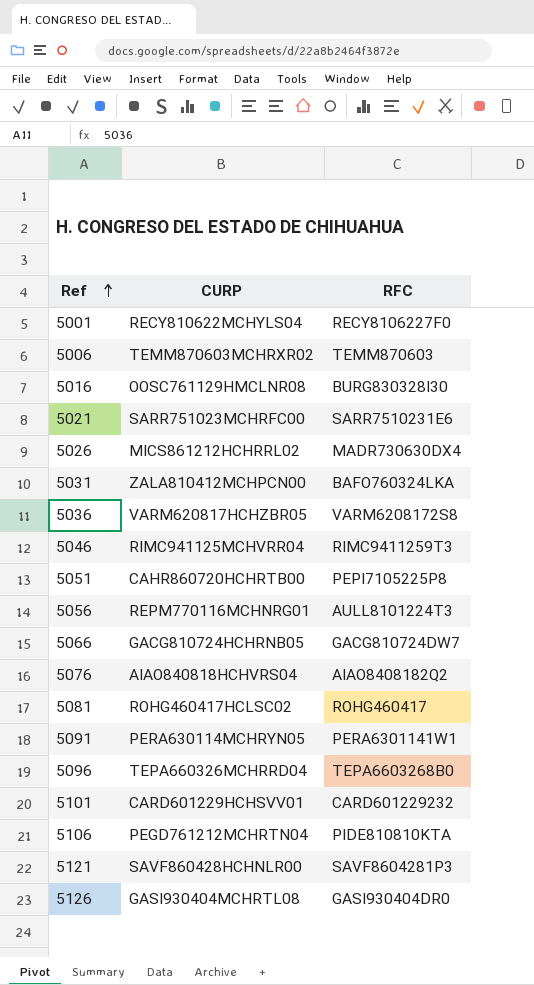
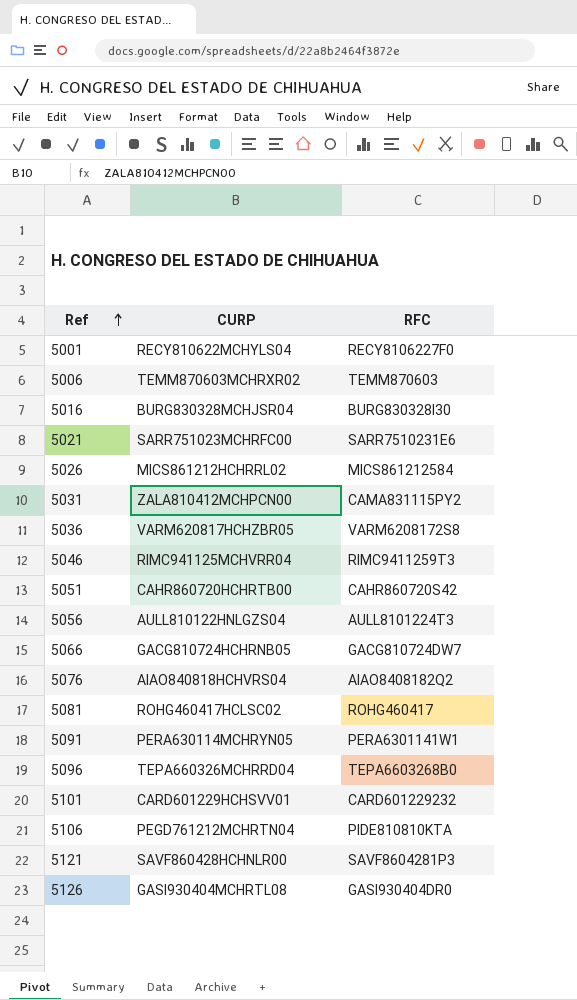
5016 | CURP: OOSC761129HMCLNR08 -> BURG830328MCHJSR04
5026 | RFC: MADR730630DX4 -> MICS861212584
5031 | RFC: BAFO760324LKA -> CAMA831115PY2
5051 | RFC: PEPI7105225P8 -> CAHR860720S42
5056 | CURP: REPM770116MCHNRG01 -> AULL810122HNLGZS04

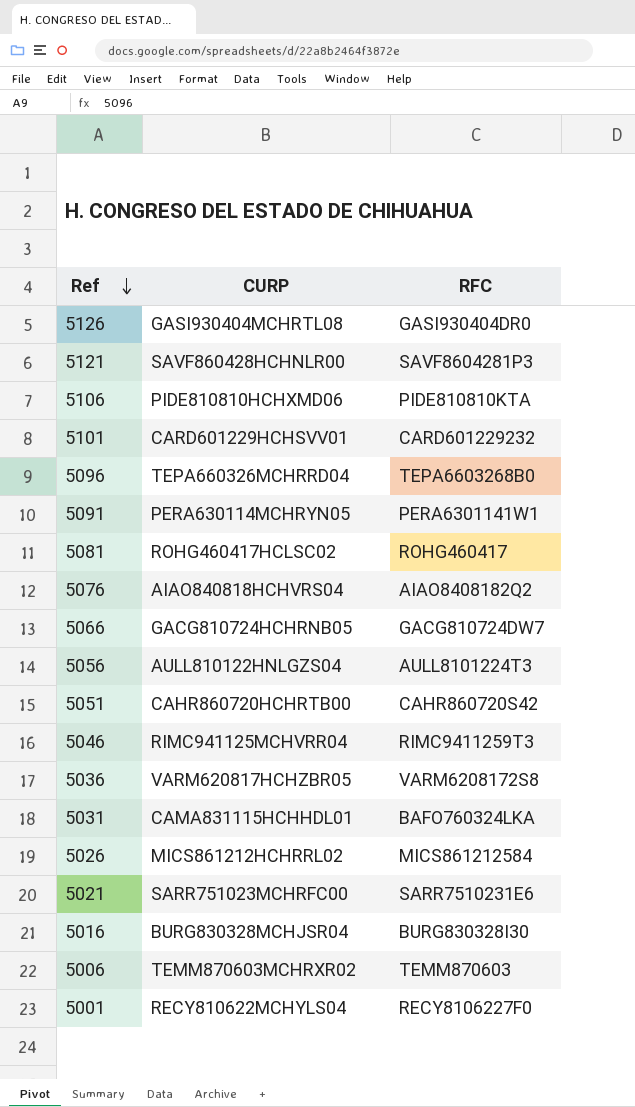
row order: Ref ascending -> Ref descending
5106 | CURP: PEGD761212MCHRTN04 -> PIDE810810HCHXMD06
5031 | CURP: ZALA810412MCHPCN00 -> CAMA831115HCHHDL01
5031 | RFC: CAMA831115PY2 -> BAFO760324LKA

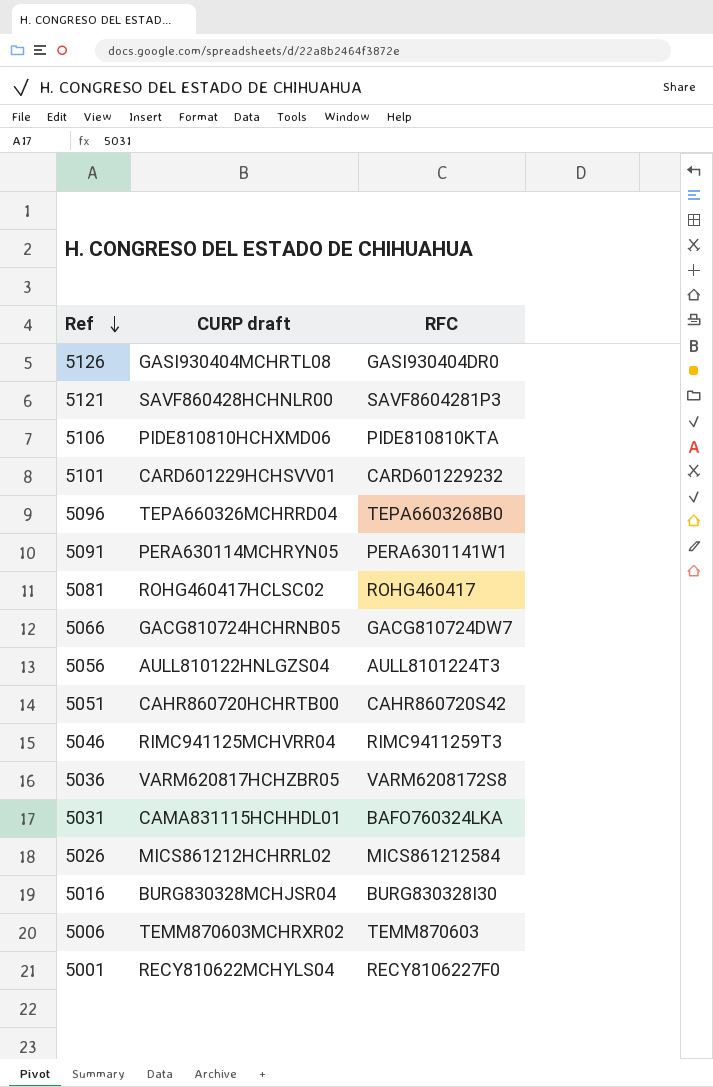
column name: CURP -> CURP draft
row 5076: AIAO840818HCHVRS04 | AIAO8408182Q2 -> none
row 5021: SARR751023MCHRFC00 | SARR7510231E6 -> none

